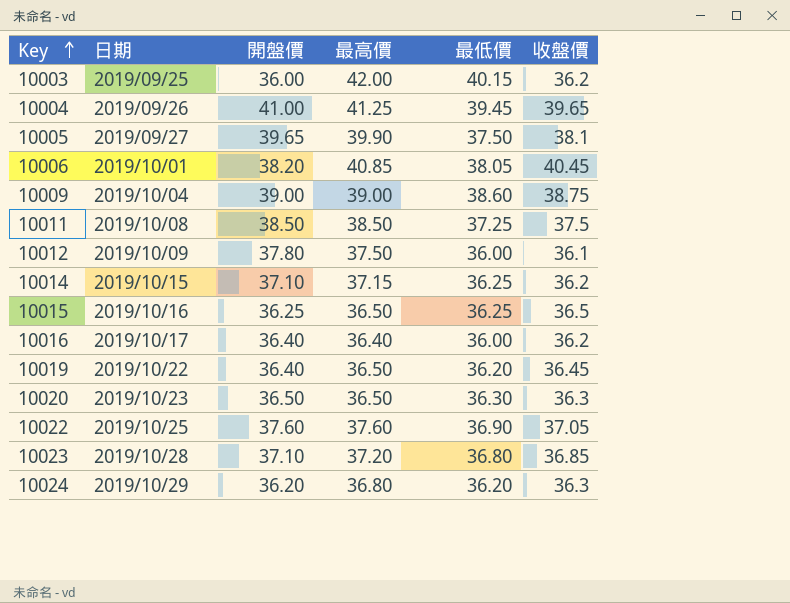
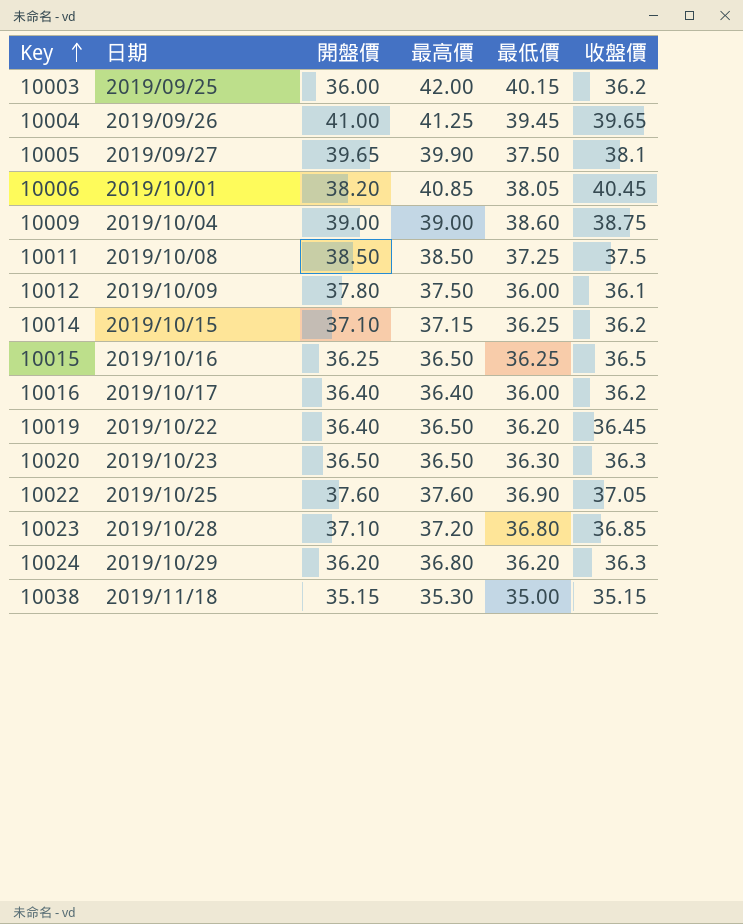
row 10038: none -> 2019/11/18 | 35.15 | 35.30 | 35.00 | 35.15

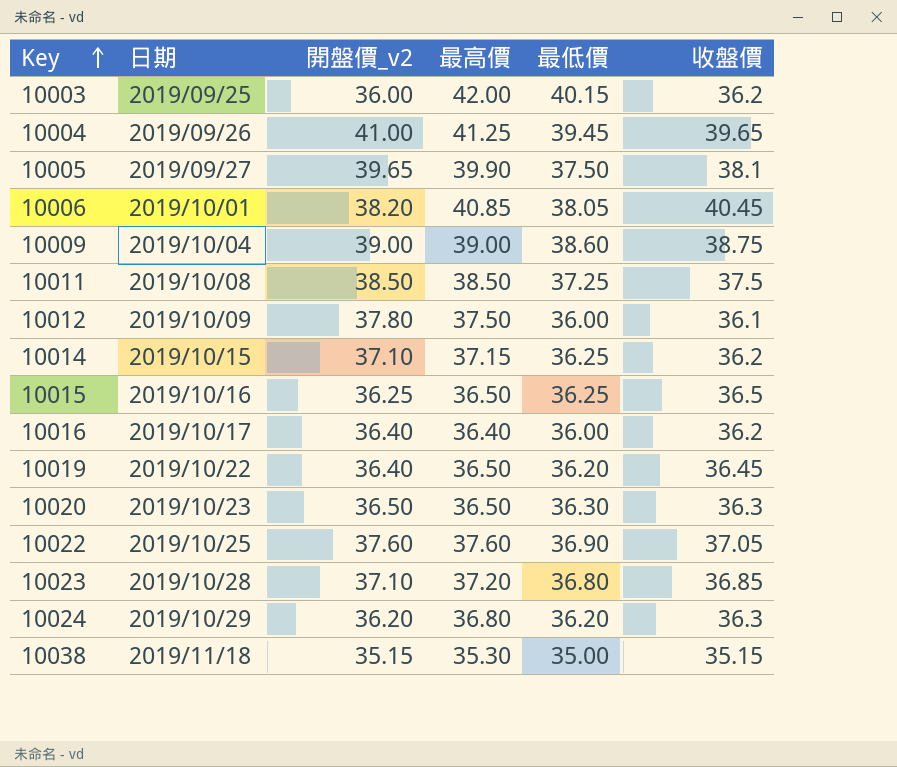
column name: 開盤價 -> 開盤價_v2

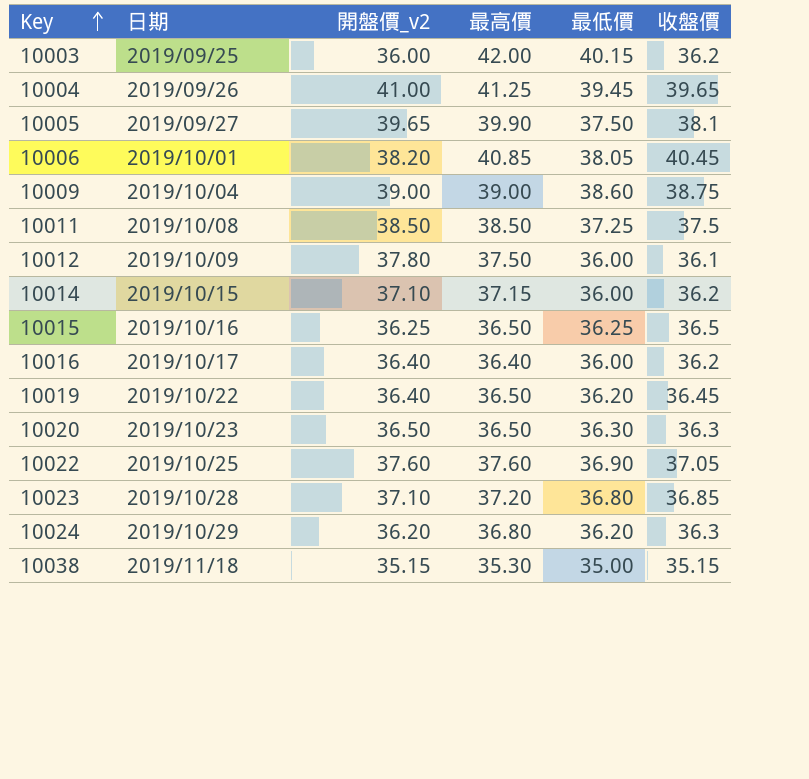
10014 | 最低價: 36.25 -> 36.00

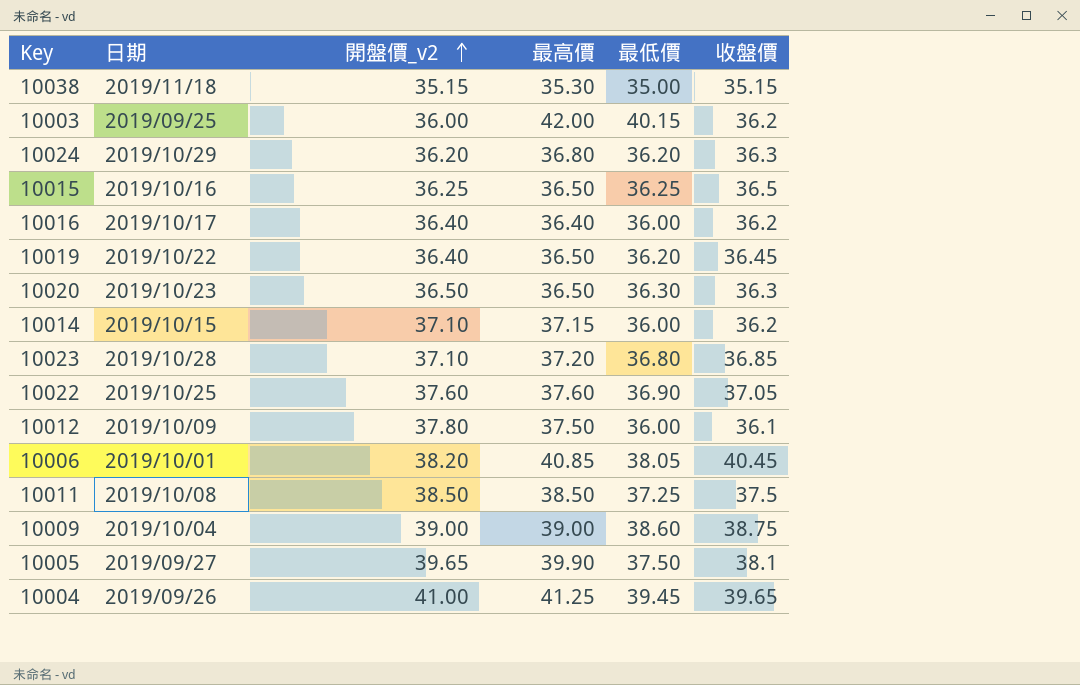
row order: Key ascending -> 開盤價_v2 ascending

